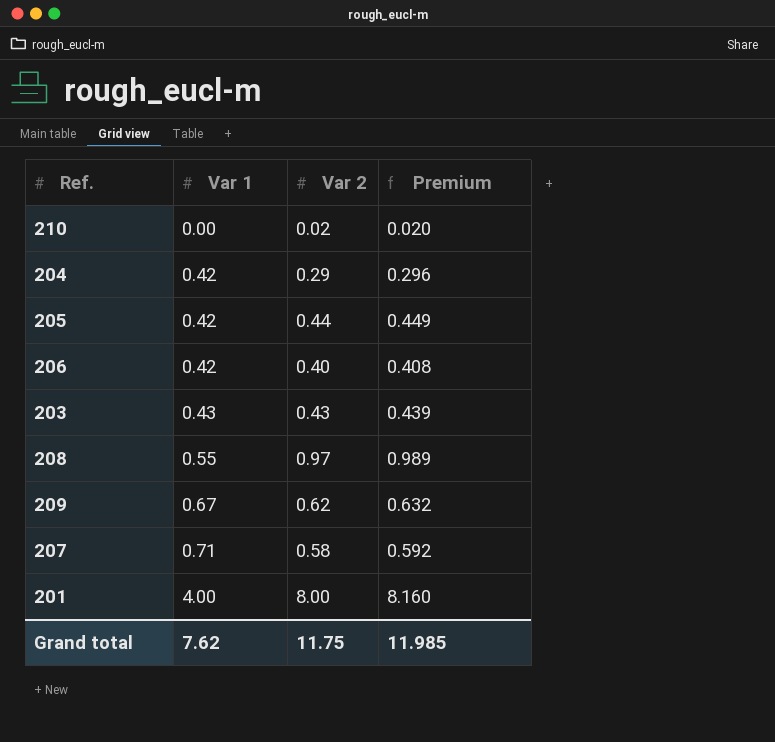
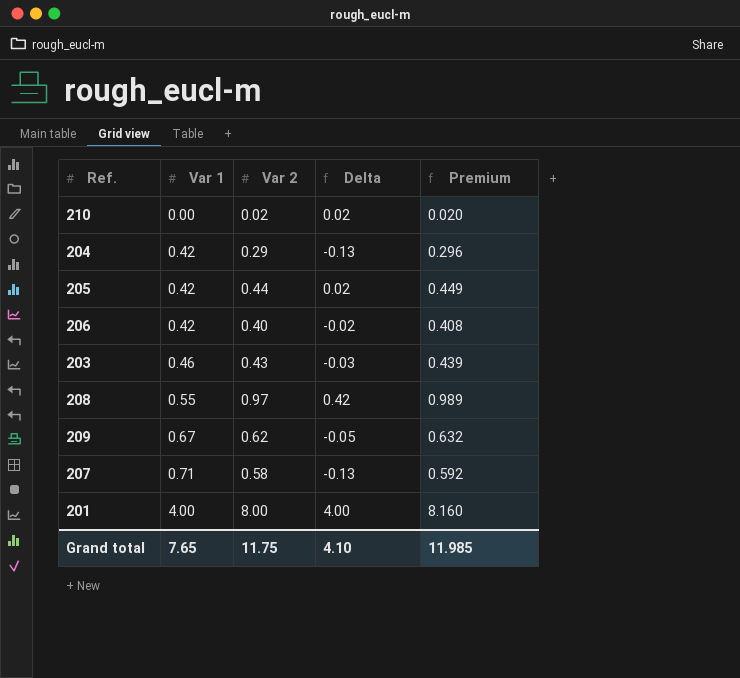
column Delta | formula: none -> [Var 2] - [Var 1]
203 | Var 1: 0.43 -> 0.46
Grand total | Var 1: 7.62 -> 7.65

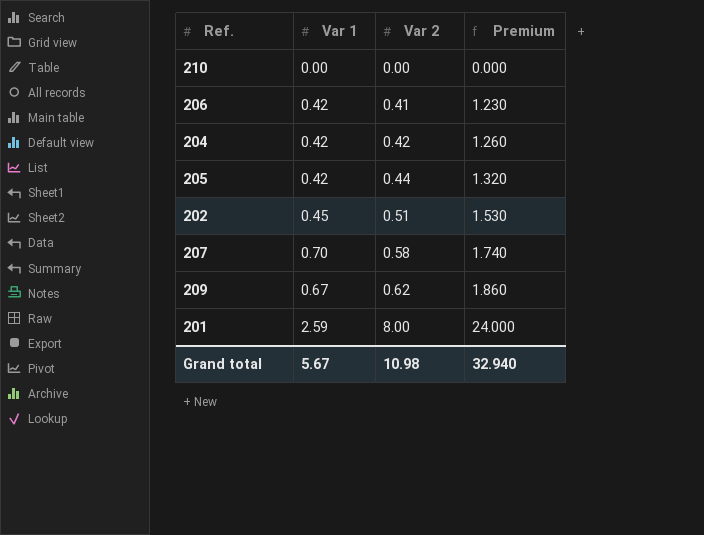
row order: Var 1 ascending -> Var 2 ascending
column Delta | formula: [Var 2] - [Var 1] -> none
column Premium | formula: [Var 2] * 1.02 -> [Var 2] * 3
row 203: 0.46 | 0.43 | -0.03 | 0.439 -> none
row 208: 0.55 | 0.97 | 0.42 | 0.989 -> none
210 | Var 2: 0.02 -> 0.00
206 | Var 2: 0.40 -> 0.41
204 | Var 2: 0.29 -> 0.42
row 202: none -> 0.45 | 0.51 | 1.530
207 | Var 1: 0.71 -> 0.70
201 | Var 1: 4.00 -> 2.59
Grand total | Var 1: 7.65 -> 5.67
Grand total | Var 2: 11.75 -> 10.98
Grand total | Premium: 11.985 -> 32.940

